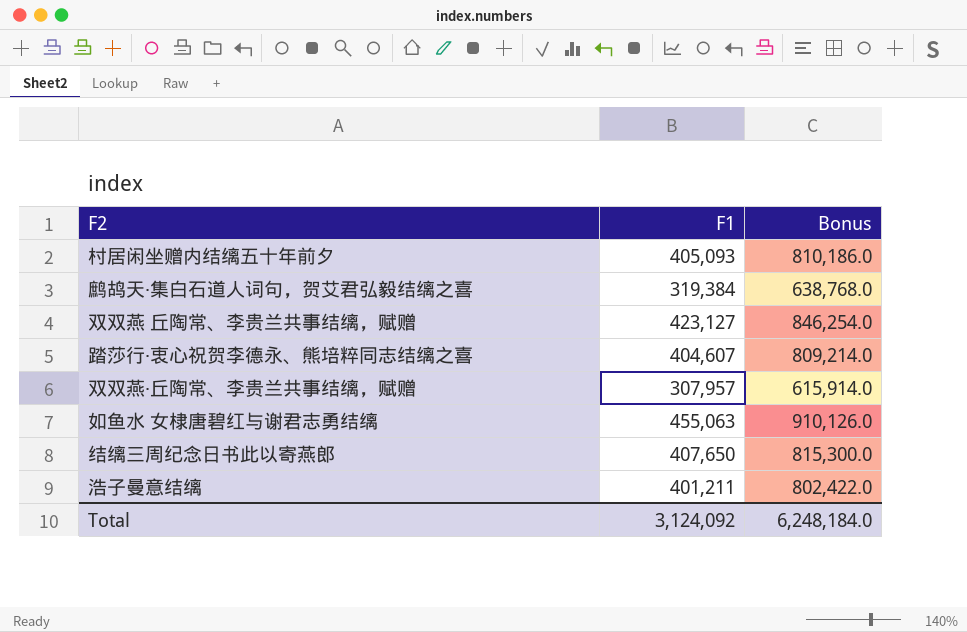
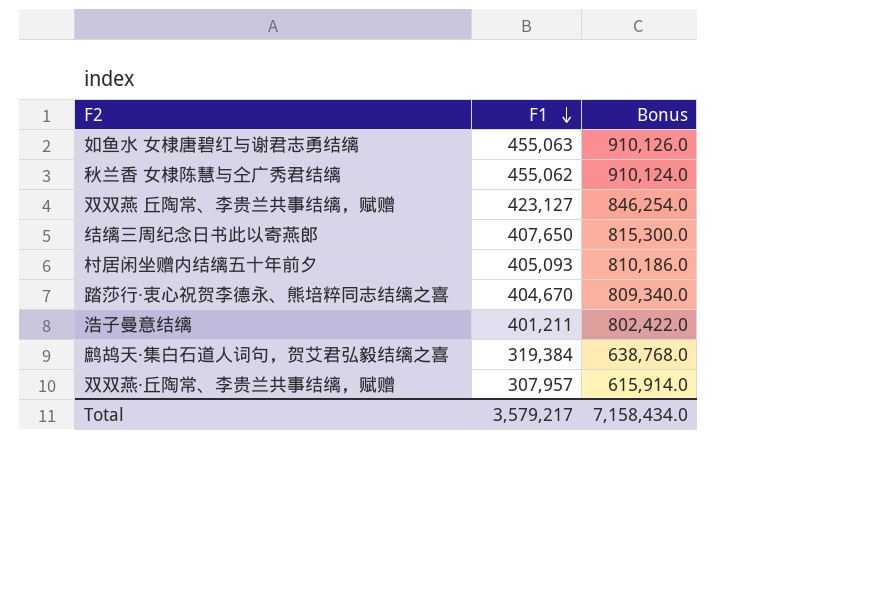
row order: none -> F1 descending
row 秋兰香 女棣陈慧与仝广秀君结缡: none -> 455,062 | 910,124.0
踏莎行·衷心祝贺李德永、熊培粹同志结缡之喜 | F1: 404,607 -> 404,670
踏莎行·衷心祝贺李德永、熊培粹同志结缡之喜 | Bonus: 809,214.0 -> 809,340.0
Total | F1: 3,124,092 -> 3,579,217
Total | Bonus: 6,248,184.0 -> 7,158,434.0

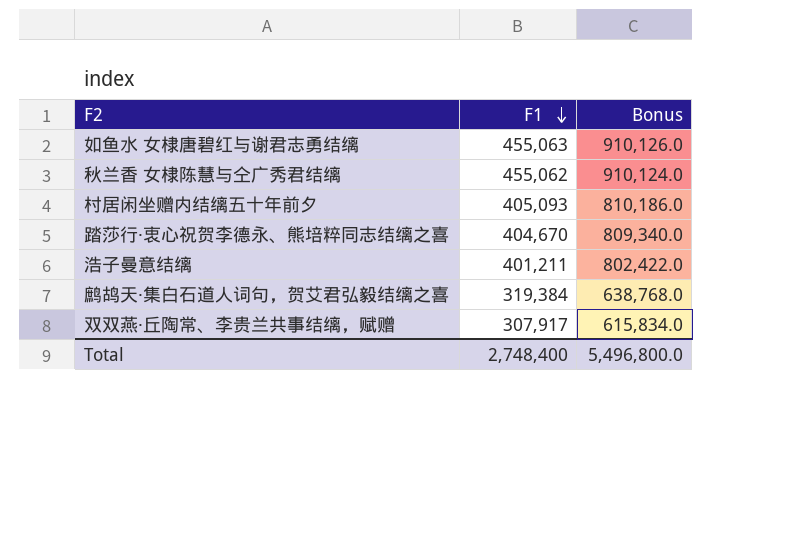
row 双双燕 丘陶常、李贵兰共事结缡，赋赠: 423,127 | 846,254.0 -> none
row 结缡三周纪念日书此以寄燕郎: 407,650 | 815,300.0 -> none
双双燕·丘陶常、李贵兰共事结缡，赋赠 | F1: 307,957 -> 307,917
双双燕·丘陶常、李贵兰共事结缡，赋赠 | Bonus: 615,914.0 -> 615,834.0
Total | F1: 3,579,217 -> 2,748,400
Total | Bonus: 7,158,434.0 -> 5,496,800.0

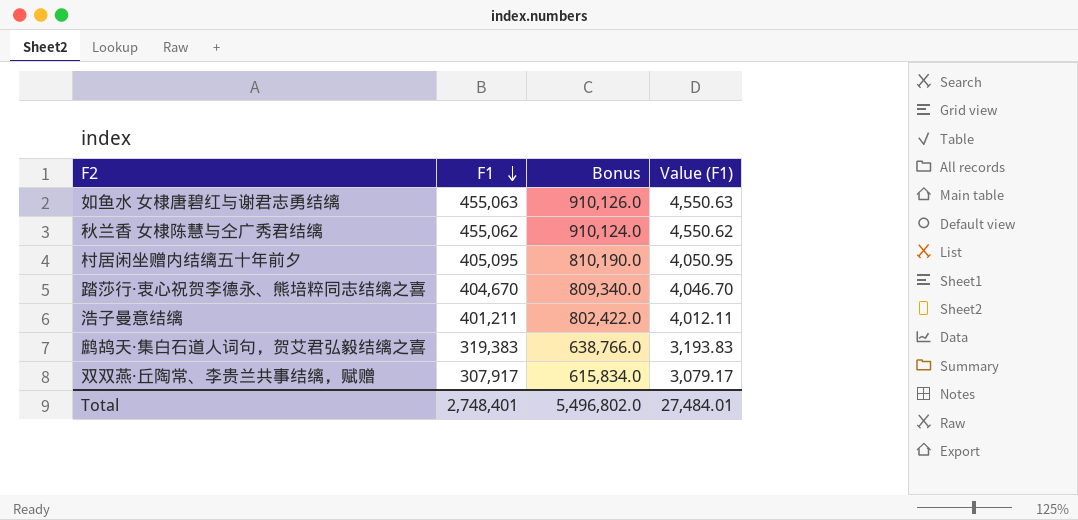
column Value (F1) | formula: none -> [F1] * 0.01
村居闲坐赠内结缡五十年前夕 | F1: 405,093 -> 405,095
村居闲坐赠内结缡五十年前夕 | Bonus: 810,186.0 -> 810,190.0
鹧鸪天·集白石道人词句，贺艾君弘毅结缡之喜 | F1: 319,384 -> 319,383
鹧鸪天·集白石道人词句，贺艾君弘毅结缡之喜 | Bonus: 638,768.0 -> 638,766.0
Total | F1: 2,748,400 -> 2,748,401
Total | Bonus: 5,496,800.0 -> 5,496,802.0

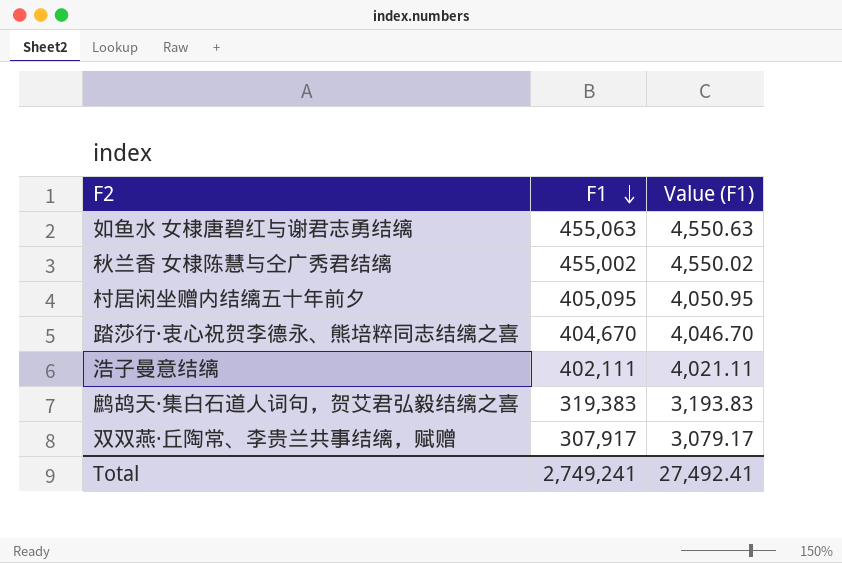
column Bonus | formula: [F1] * 2 -> none
秋兰香 女棣陈慧与仝广秀君结缡 | F1: 455,062 -> 455,002
秋兰香 女棣陈慧与仝广秀君结缡 | Value (F1): 4,550.62 -> 4,550.02
浩子曼意结缡 | F1: 401,211 -> 402,111
浩子曼意结缡 | Value (F1): 4,012.11 -> 4,021.11
Total | F1: 2,748,401 -> 2,749,241
Total | Value (F1): 27,484.01 -> 27,492.41

